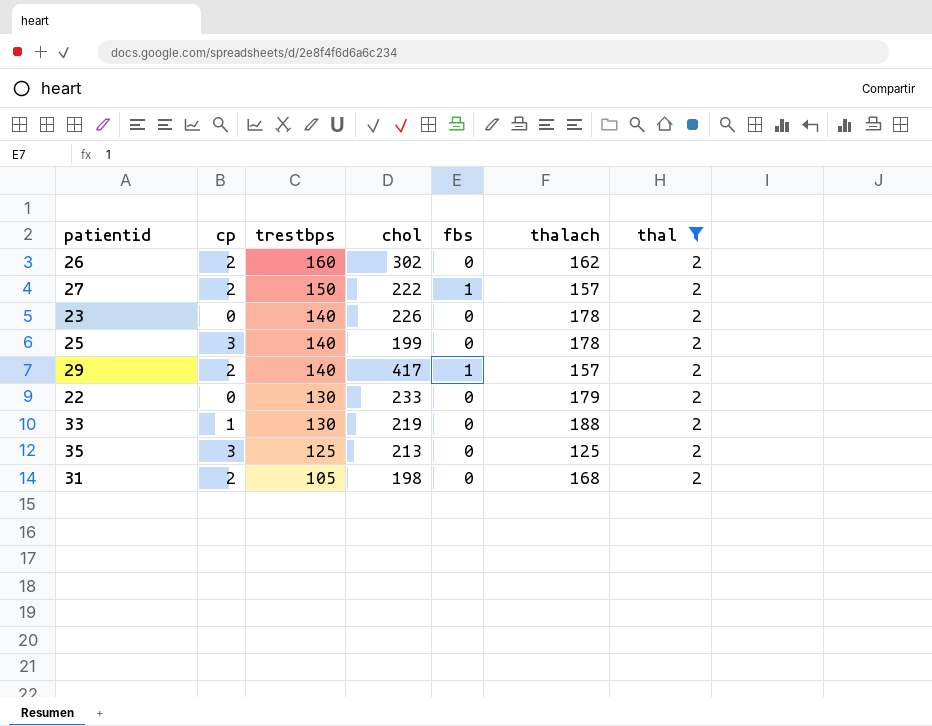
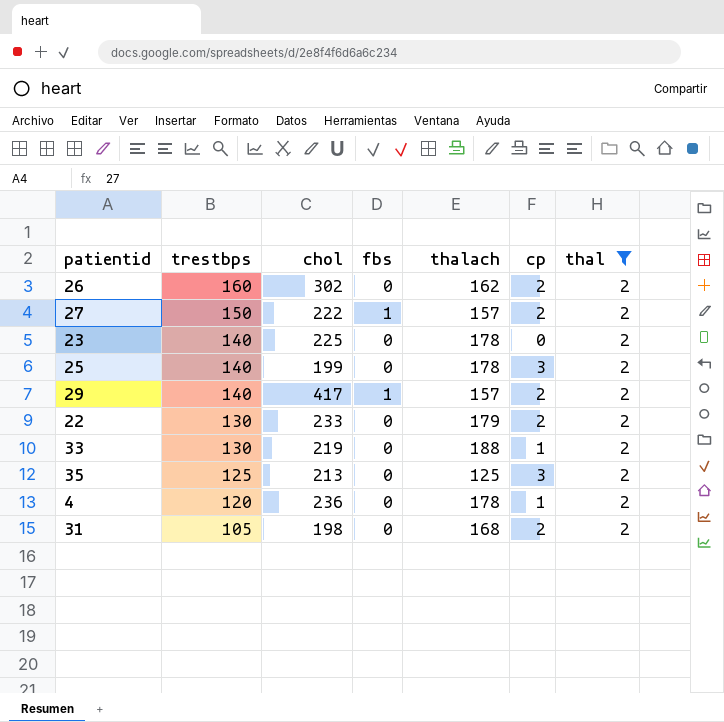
column cp | position: 2 -> 6
23 | chol: 226 -> 225
22 | cp: 0 -> 2
row 4: none -> 120 | 236 | 0 | 178 | 1 | 2

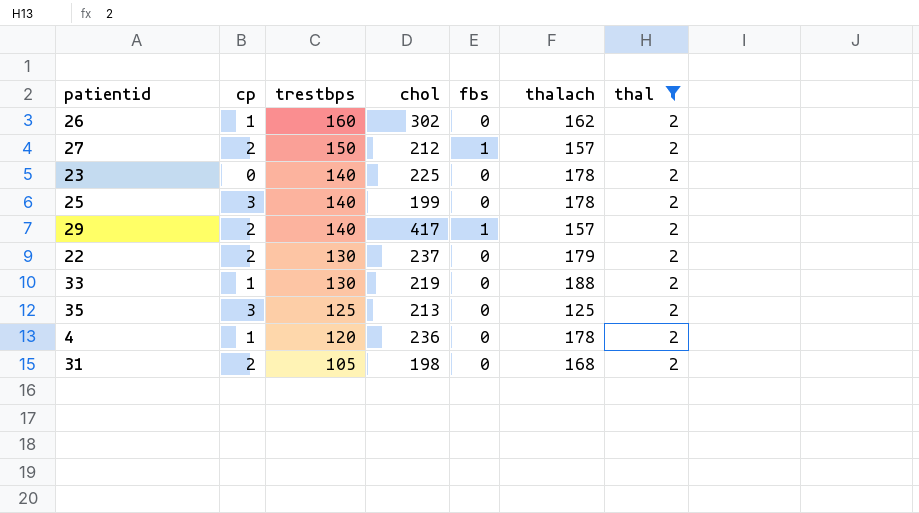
column cp | position: 6 -> 2
26 | cp: 2 -> 1
27 | chol: 222 -> 212
22 | chol: 233 -> 237

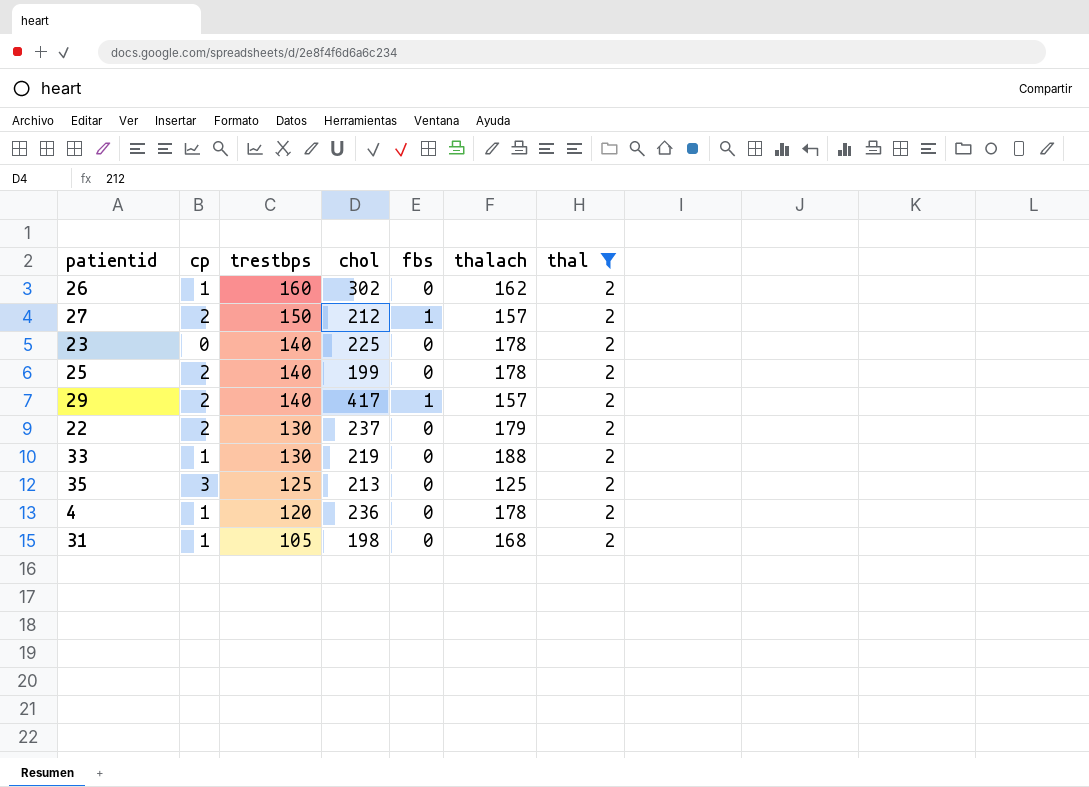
25 | cp: 3 -> 2
31 | cp: 2 -> 1

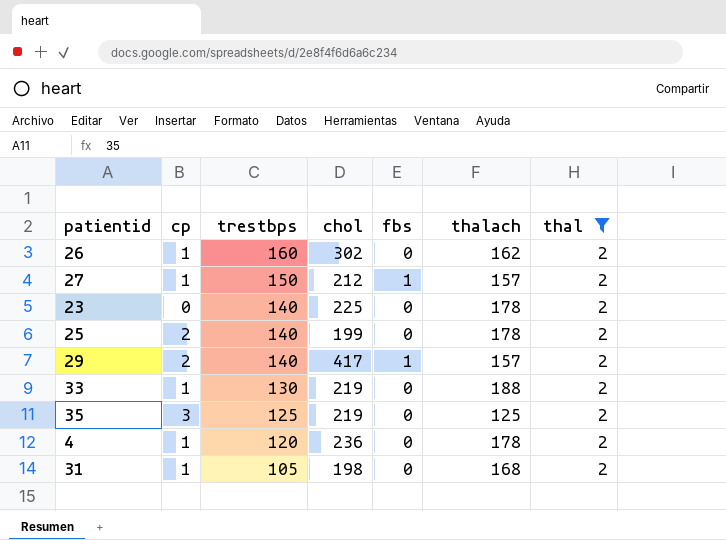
row 22: 2 | 130 | 237 | 0 | 179 | 2 -> none
27 | cp: 2 -> 1
35 | chol: 213 -> 219

